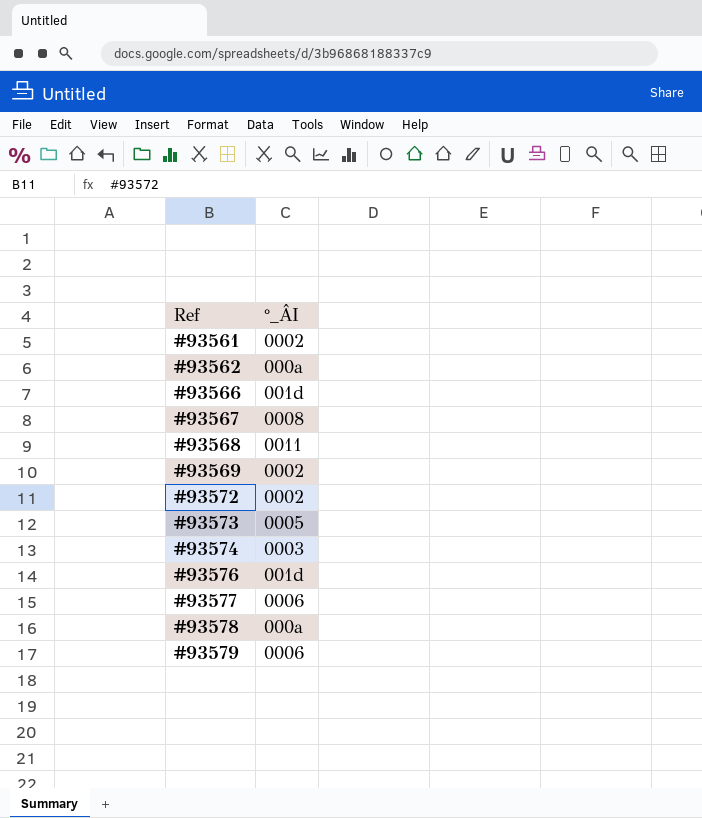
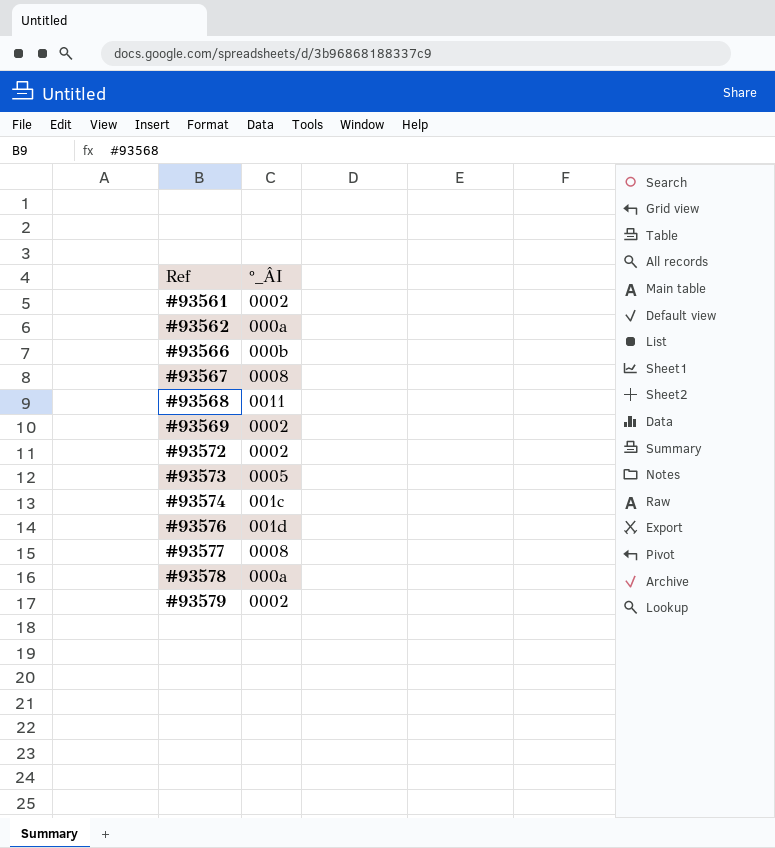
#93566 | °_ÂI: 001d -> 000b
#93574 | °_ÂI: 0003 -> 001c
#93577 | °_ÂI: 0006 -> 0008
#93579 | °_ÂI: 0006 -> 0002

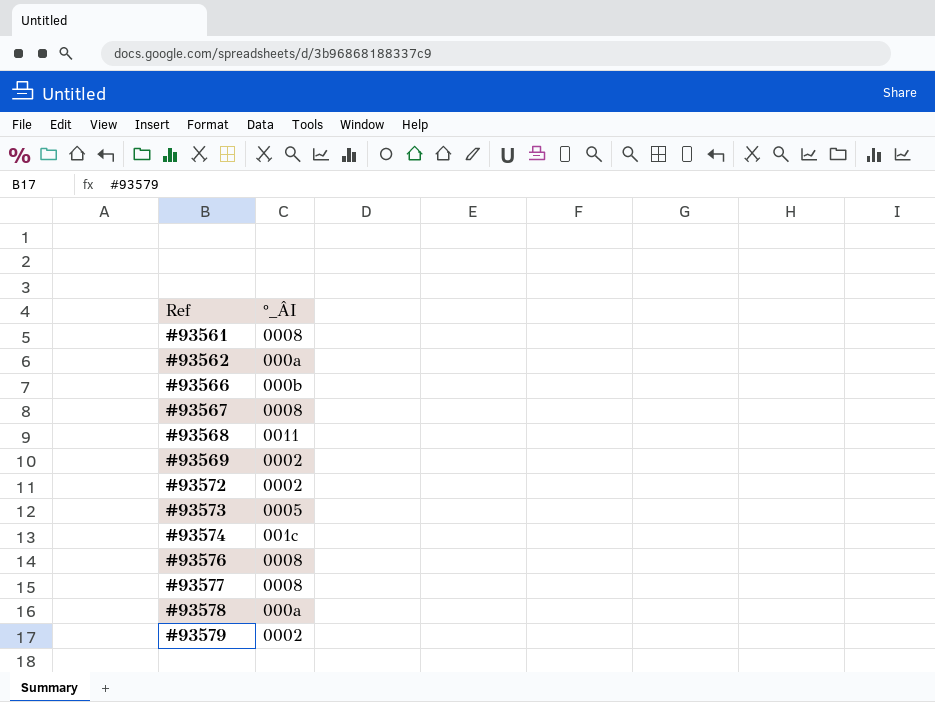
#93561 | °_ÂI: 0002 -> 0008
#93576 | °_ÂI: 001d -> 0008

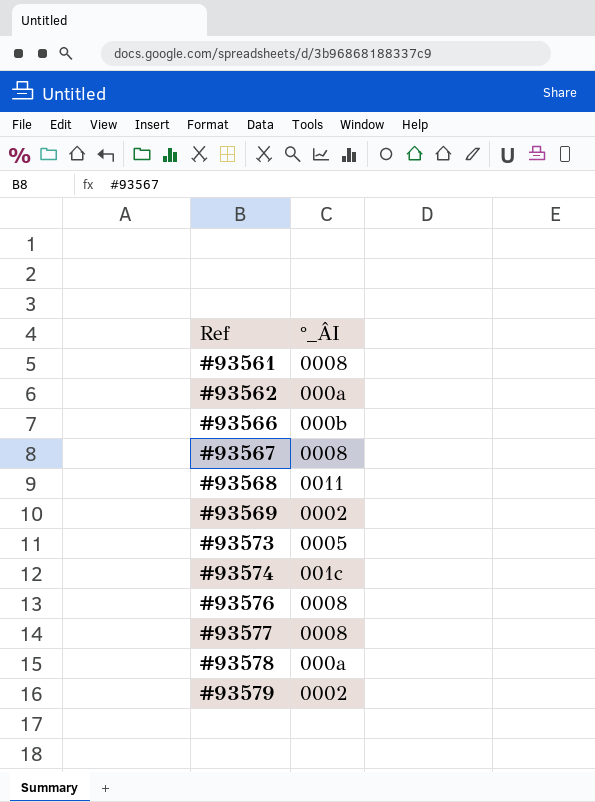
row #93572: 0002 -> none

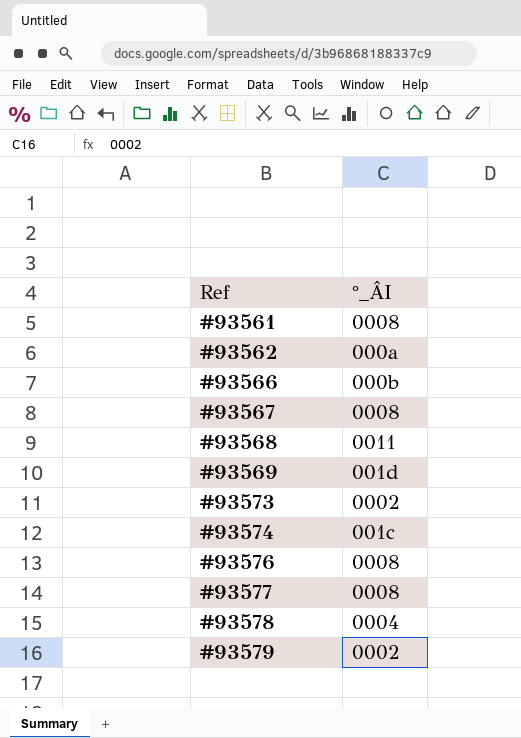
#93569 | °_ÂI: 0002 -> 001d
#93573 | °_ÂI: 0005 -> 0002
#93578 | °_ÂI: 000a -> 0004

